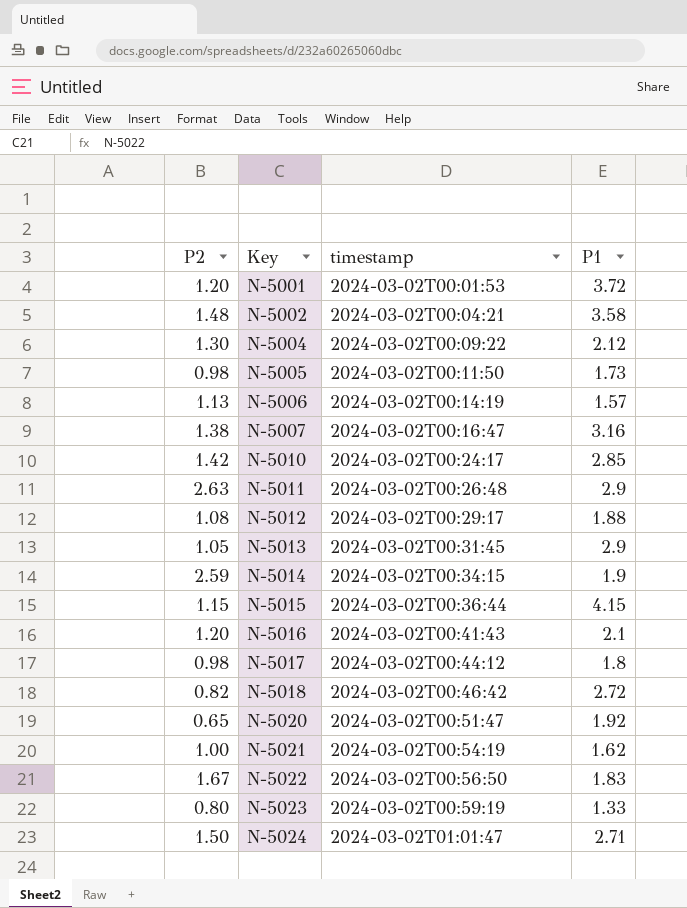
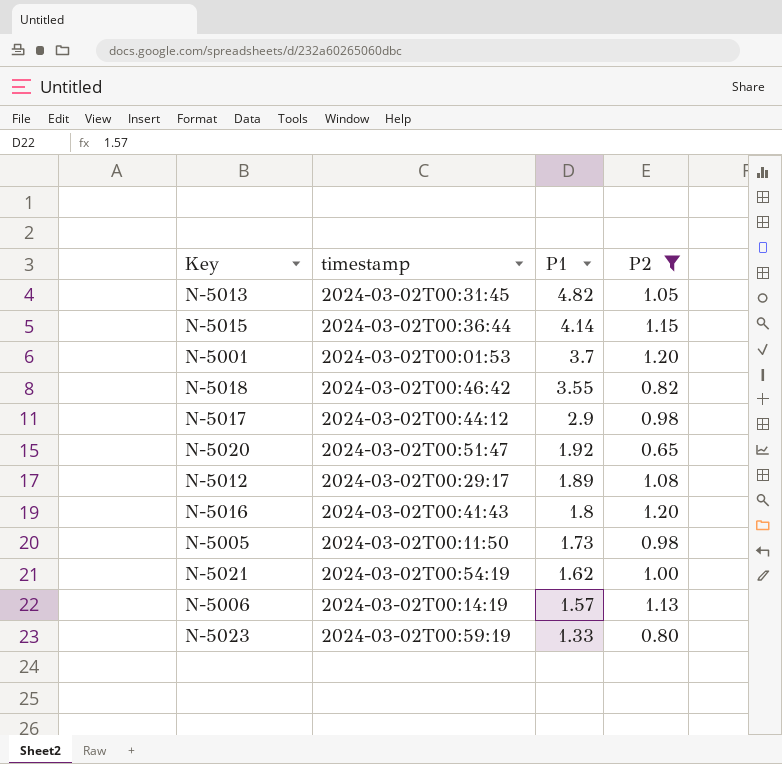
filter: none -> P2 <= 1.20
row order: Key ascending -> P1 descending
column P2 | position: 1 -> 4
N-5013 | P1: 2.9 -> 4.82
N-5015 | P1: 4.15 -> 4.14
N-5001 | P1: 3.72 -> 3.7
N-5018 | P1: 2.72 -> 3.55
N-5017 | P1: 1.8 -> 2.9
N-5012 | P1: 1.88 -> 1.89
N-5016 | P1: 2.1 -> 1.8

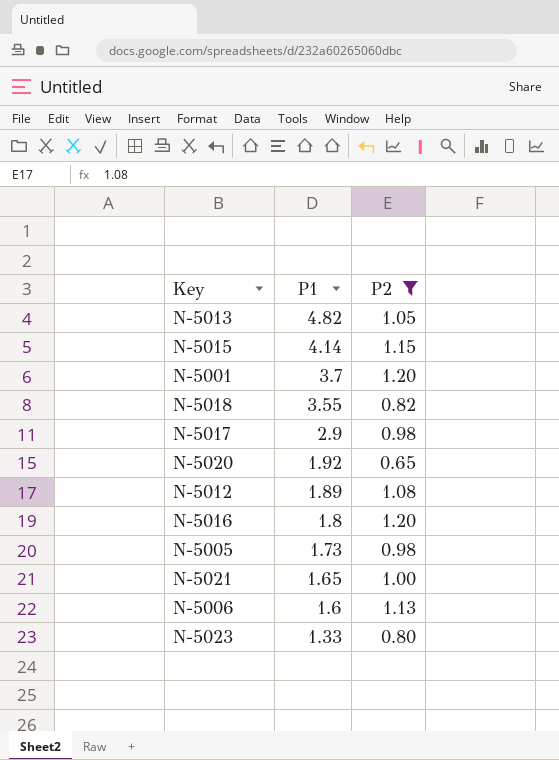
column timestamp | position: 2 -> none
N-5021 | P1: 1.62 -> 1.65
N-5006 | P1: 1.57 -> 1.6

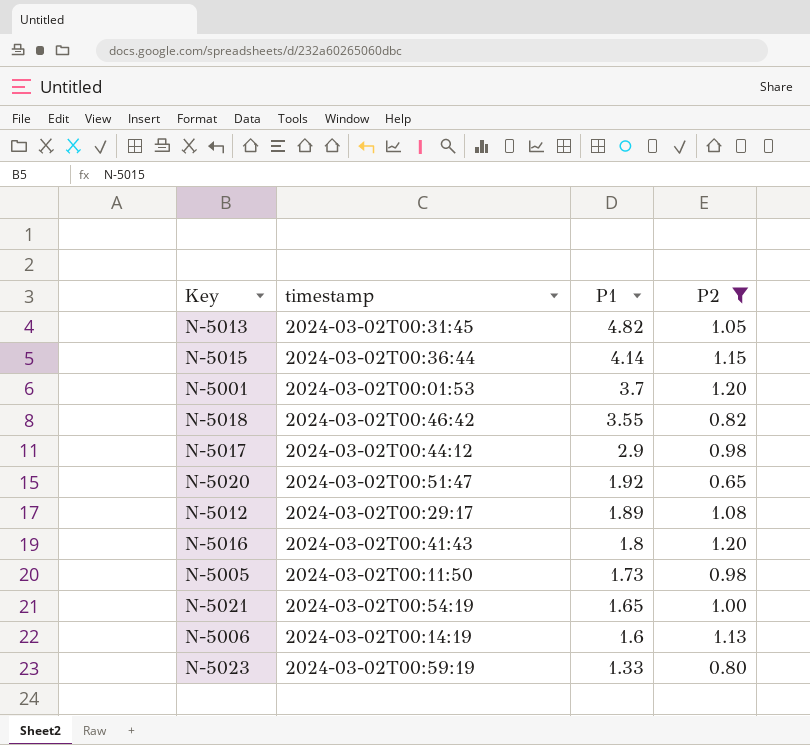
column timestamp | position: none -> 2

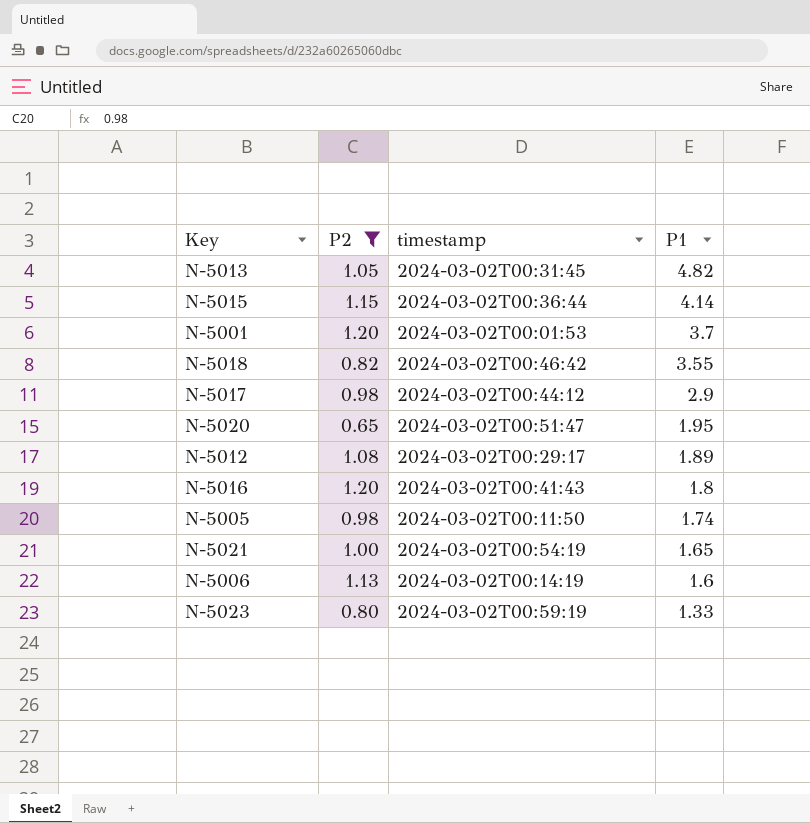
column P2 | position: 4 -> 2
N-5020 | P1: 1.92 -> 1.95
N-5005 | P1: 1.73 -> 1.74

